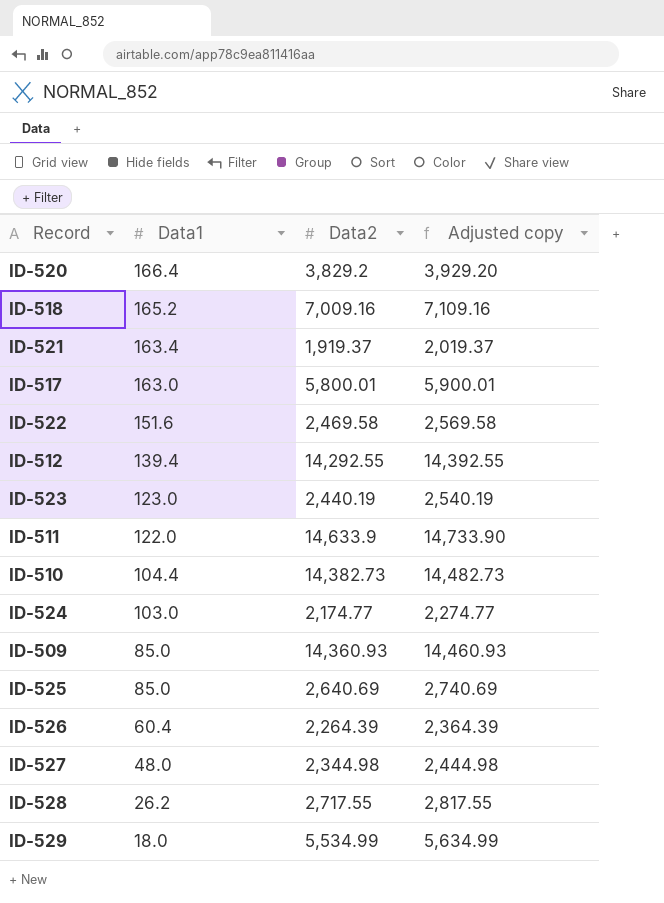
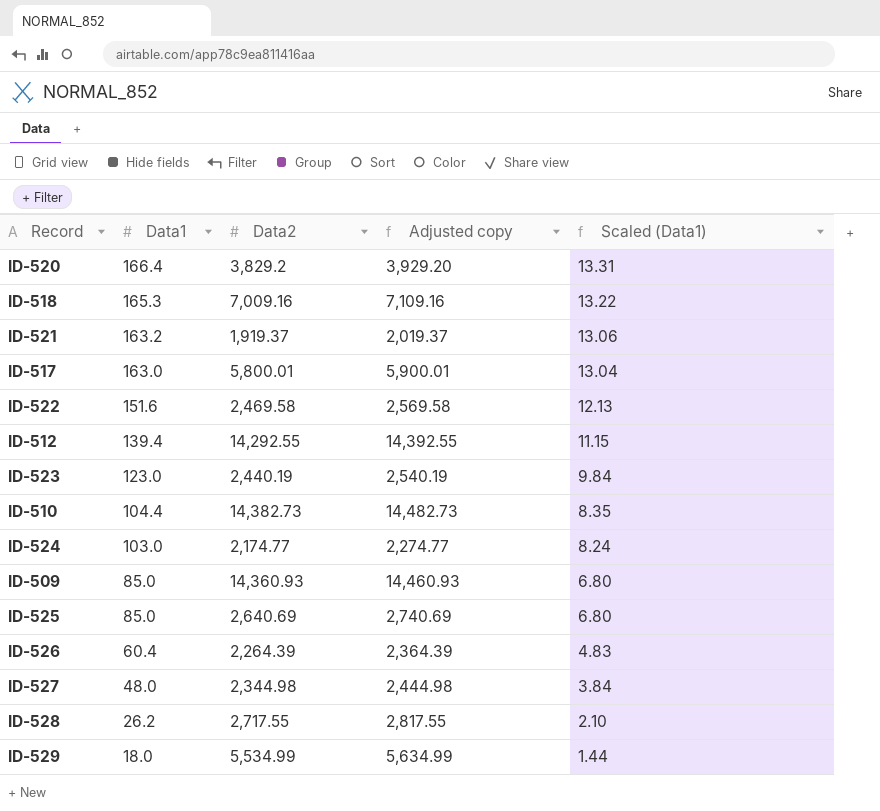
column Scaled (Data1) | formula: none -> [Data1] * 0.08
row ID-511: 122.0 | 14,633.9 | 14,733.90 -> none
ID-518 | Data1: 165.2 -> 165.3
ID-521 | Data1: 163.4 -> 163.2

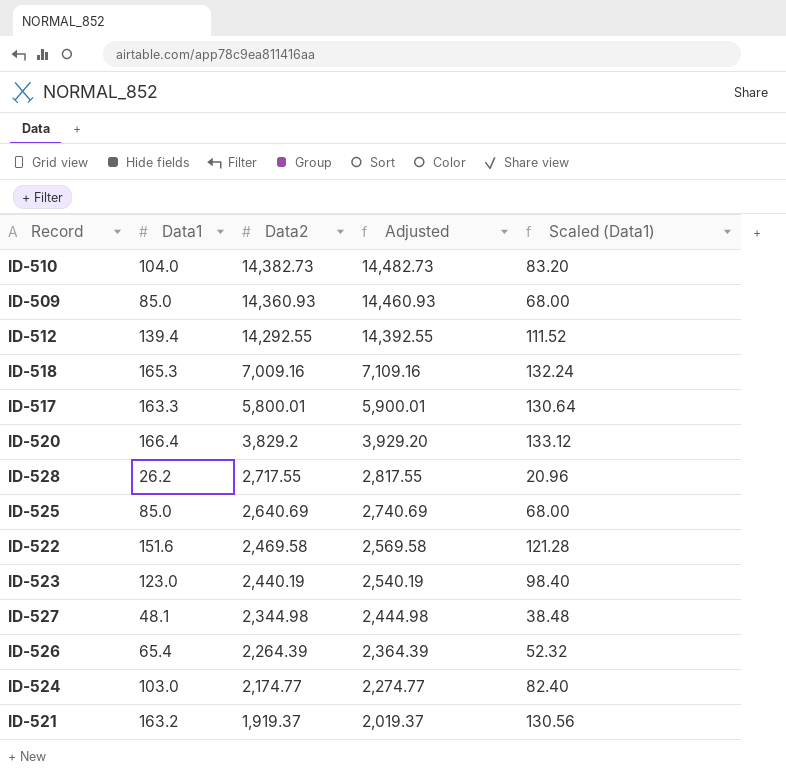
row order: Data1 descending -> Data2 descending
column name: Adjusted copy -> Adjusted
column Scaled (Data1) | formula: [Data1] * 0.08 -> [Data1] * 0.8
row ID-529: 18.0 | 5,534.99 | 5,634.99 | 1.44 -> none
ID-510 | Data1: 104.4 -> 104.0
ID-517 | Data1: 163.0 -> 163.3
ID-527 | Data1: 48.0 -> 48.1
ID-526 | Data1: 60.4 -> 65.4

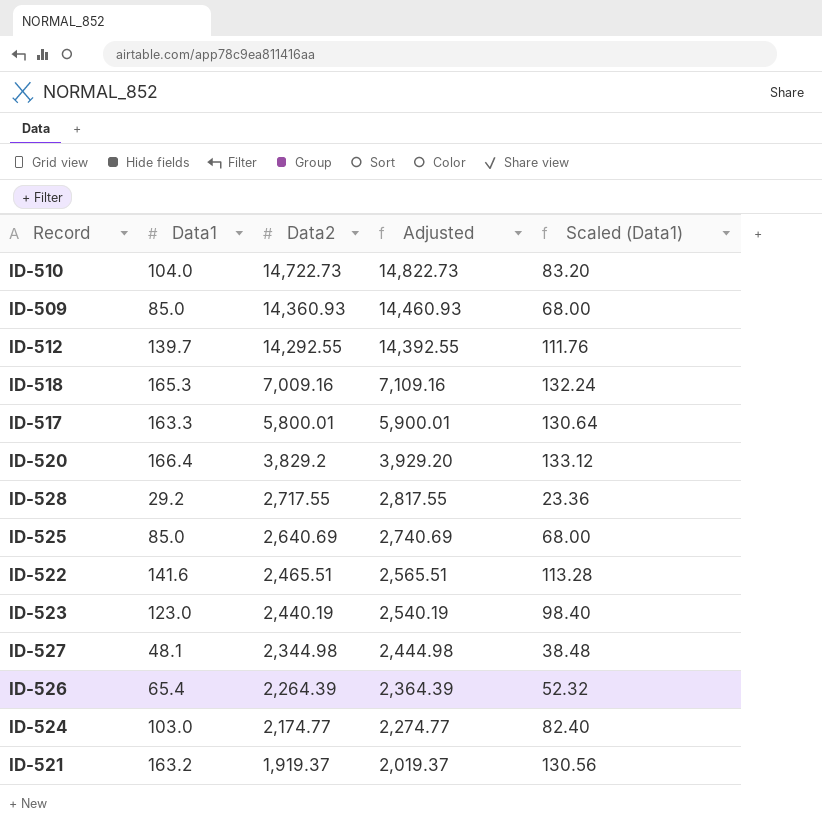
ID-510 | Data2: 14,382.73 -> 14,722.73
ID-510 | Adjusted: 14,482.73 -> 14,822.73
ID-512 | Data1: 139.4 -> 139.7
ID-512 | Scaled (Data1): 111.52 -> 111.76
ID-528 | Data1: 26.2 -> 29.2
ID-528 | Scaled (Data1): 20.96 -> 23.36
ID-522 | Data1: 151.6 -> 141.6
ID-522 | Data2: 2,469.58 -> 2,465.51
ID-522 | Adjusted: 2,569.58 -> 2,565.51
ID-522 | Scaled (Data1): 121.28 -> 113.28

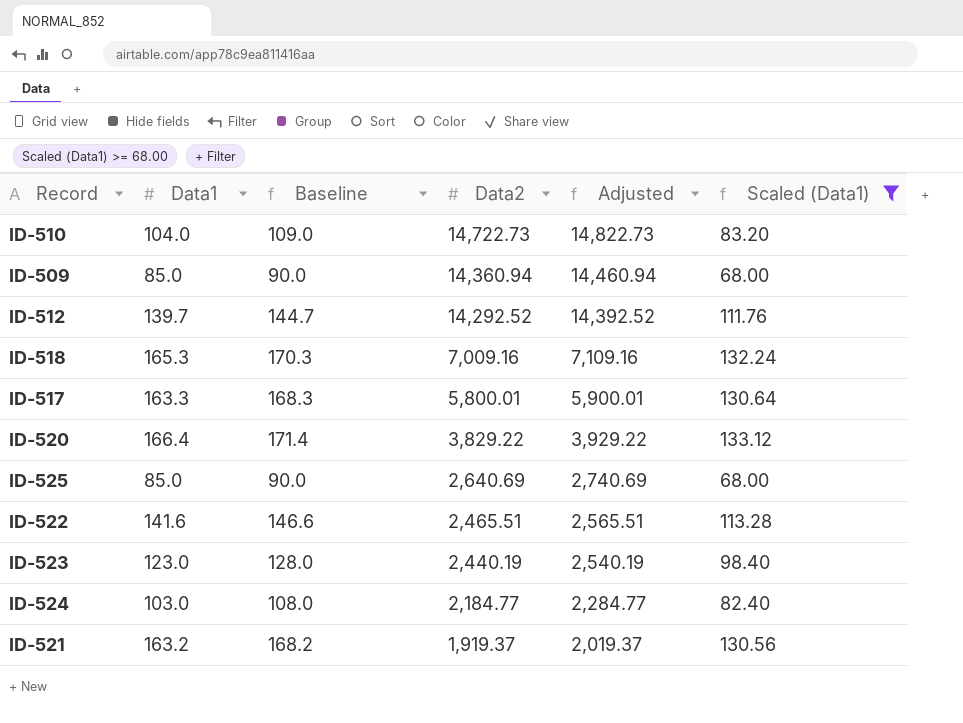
filter: none -> Scaled (Data1) >= 68.00
column Baseline | formula: none -> [Data1] + 5
ID-509 | Data2: 14,360.93 -> 14,360.94
ID-509 | Adjusted: 14,460.93 -> 14,460.94
ID-512 | Data2: 14,292.55 -> 14,292.52
ID-512 | Adjusted: 14,392.55 -> 14,392.52
ID-520 | Data2: 3,829.2 -> 3,829.22
ID-520 | Adjusted: 3,929.20 -> 3,929.22
ID-524 | Data2: 2,174.77 -> 2,184.77
ID-524 | Adjusted: 2,274.77 -> 2,284.77

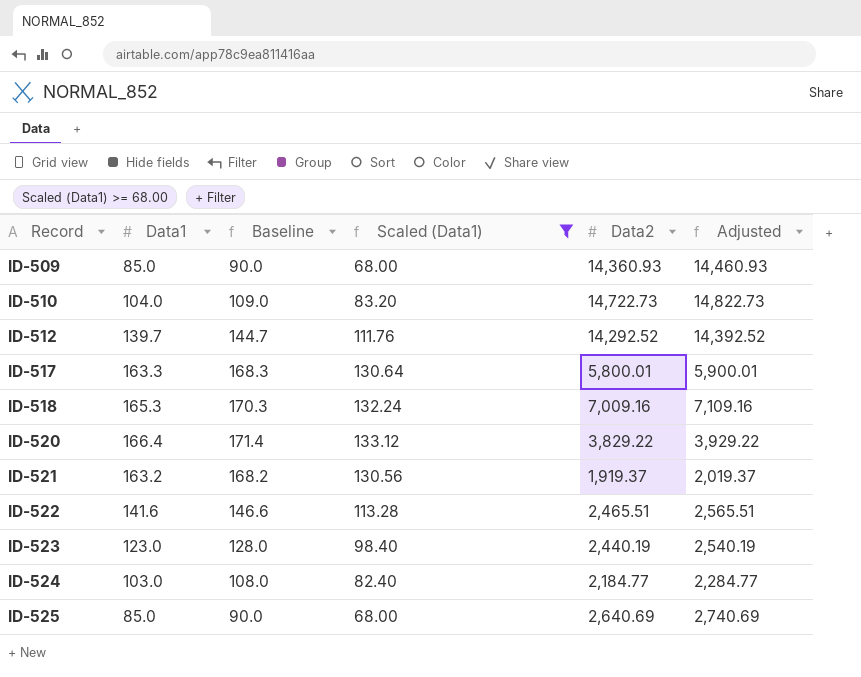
row order: Data2 descending -> Record ascending
column Scaled (Data1) | position: 6 -> 4
ID-509 | Data2: 14,360.94 -> 14,360.93
ID-509 | Adjusted: 14,460.94 -> 14,460.93

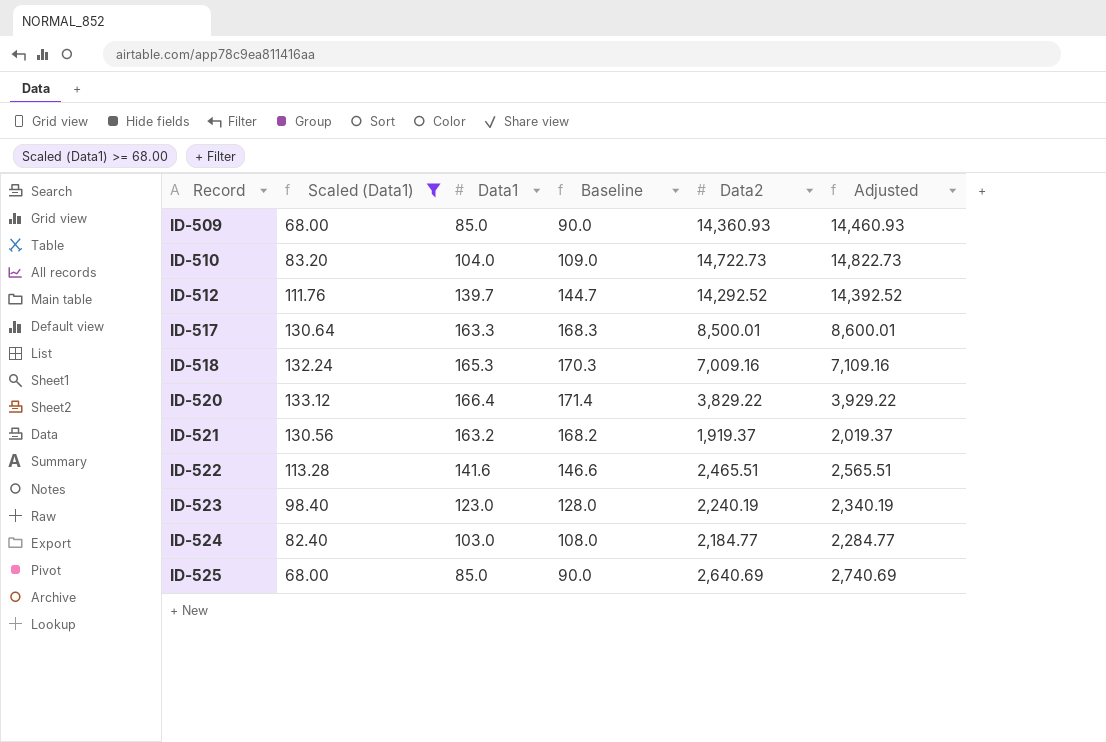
column Scaled (Data1) | position: 4 -> 2
ID-517 | Data2: 5,800.01 -> 8,500.01
ID-517 | Adjusted: 5,900.01 -> 8,600.01
ID-523 | Data2: 2,440.19 -> 2,240.19
ID-523 | Adjusted: 2,540.19 -> 2,340.19

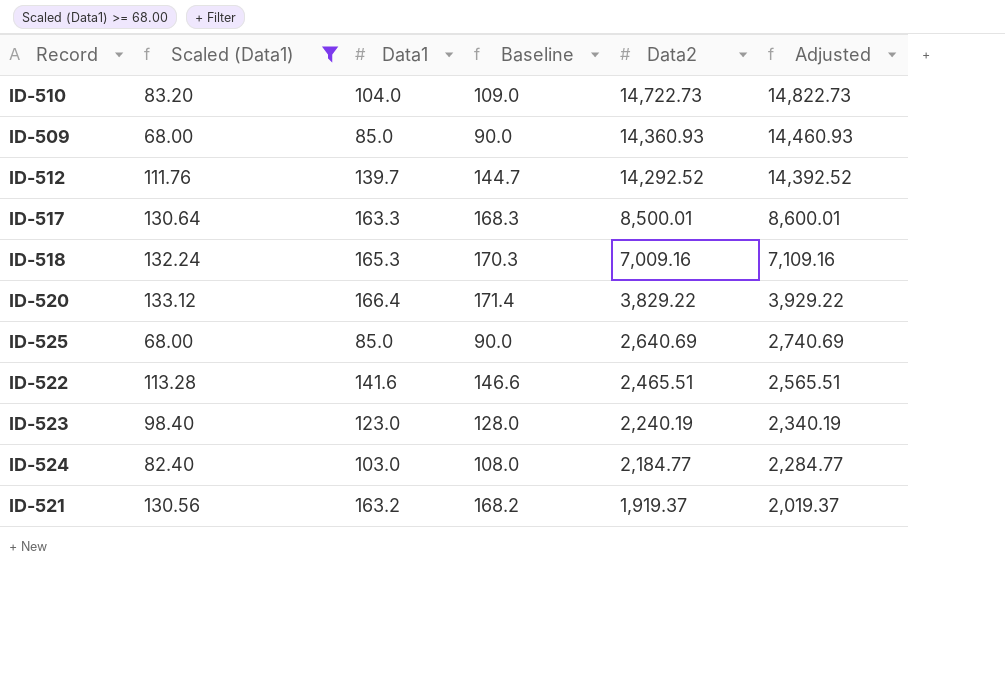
row order: Record ascending -> Data2 descending

